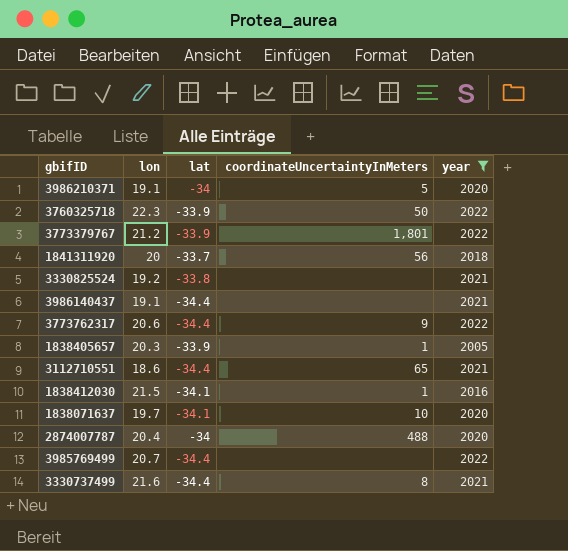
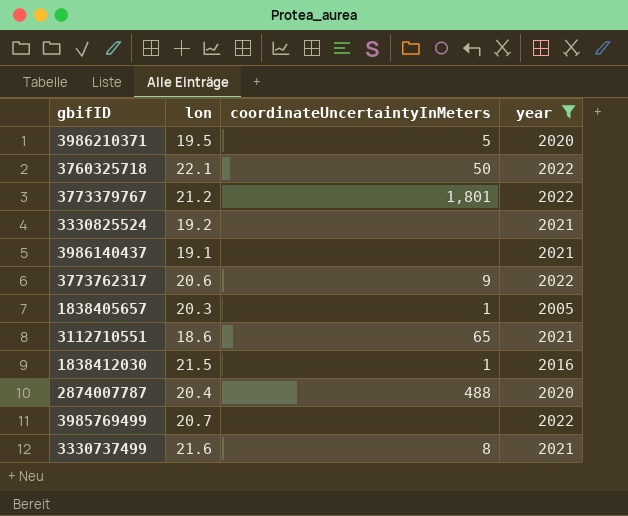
column lat | position: 3 -> none
row 1841311920: 20 | -33.7 | 56 | 2018 -> none
row 1838071637: 19.7 | -34.1 | 10 | 2020 -> none
3986210371 | lon: 19.1 -> 19.5
3760325718 | lon: 22.3 -> 22.1

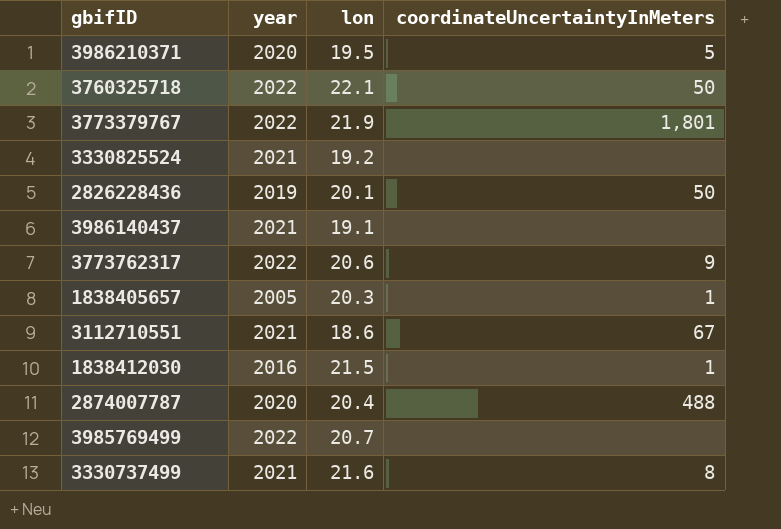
filter: year != 2019 -> none
column year | position: 4 -> 2
3773379767 | lon: 21.2 -> 21.9
3112710551 | coordinateUncertaintyInMeters: 65 -> 67

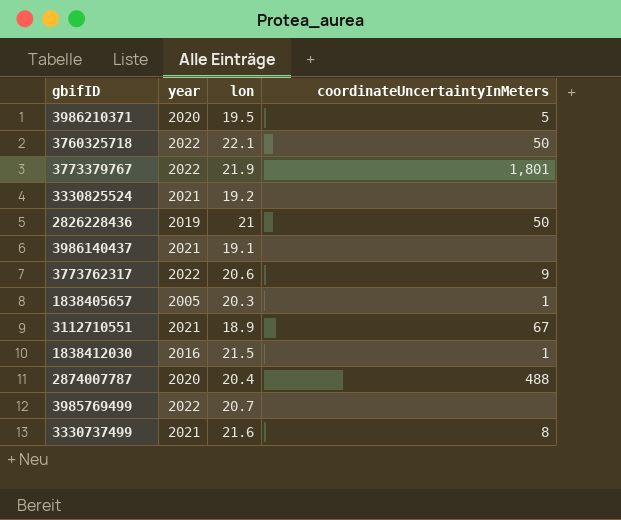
2826228436 | lon: 20.1 -> 21
3112710551 | lon: 18.6 -> 18.9

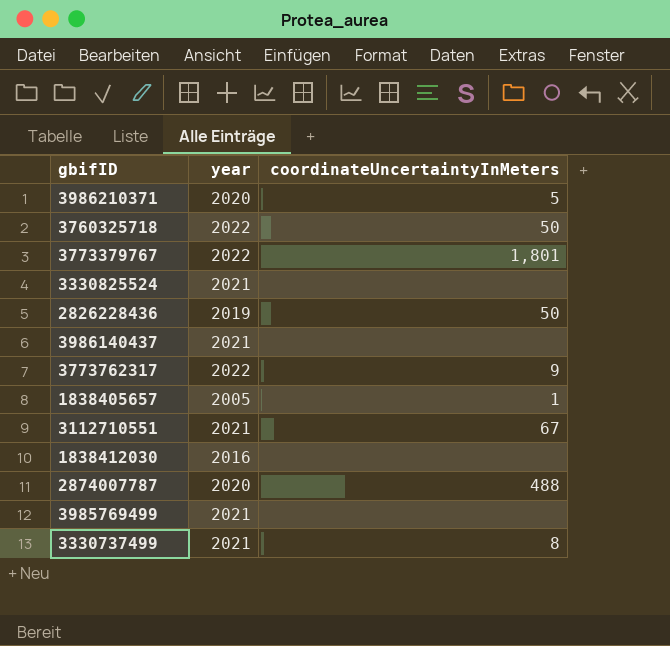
column lon | position: 3 -> none
1838412030 | coordinateUncertaintyInMeters: 1 -> none
3985769499 | year: 2022 -> 2021

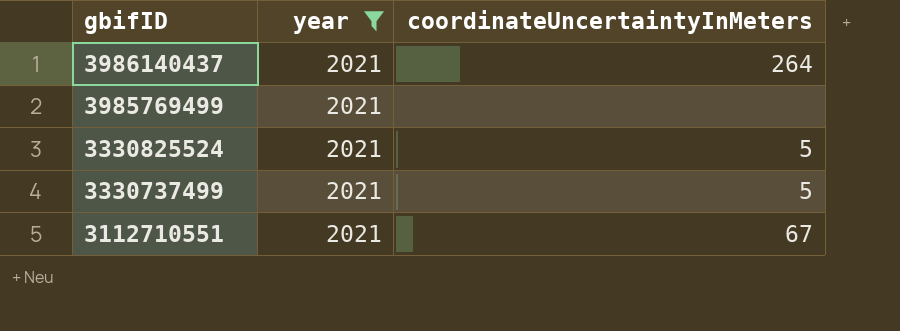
filter: none -> year = 2021
row order: none -> gbifID descending
3986140437 | coordinateUncertaintyInMeters: none -> 264
3330825524 | coordinateUncertaintyInMeters: none -> 5
3330737499 | coordinateUncertaintyInMeters: 8 -> 5

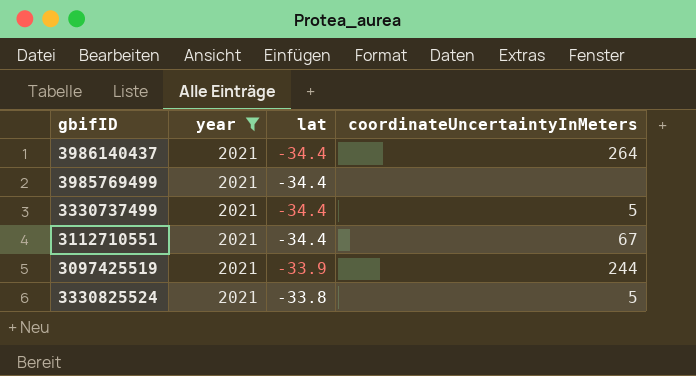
row order: gbifID descending -> lat ascending
column lat | position: none -> 3
row 3097425519: none -> 2021 | -33.9 | 244

